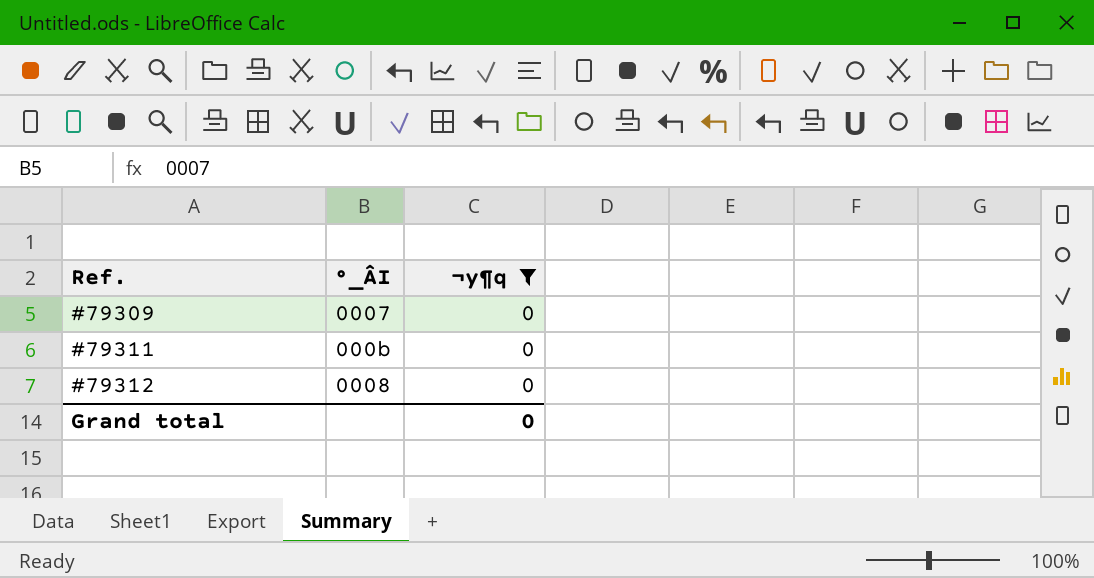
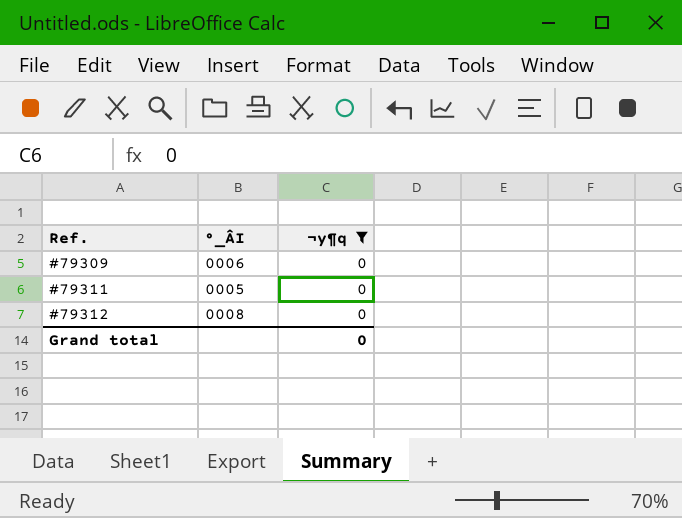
#79309 | °_ÂI: 0007 -> 0006
#79311 | °_ÂI: 000b -> 0005

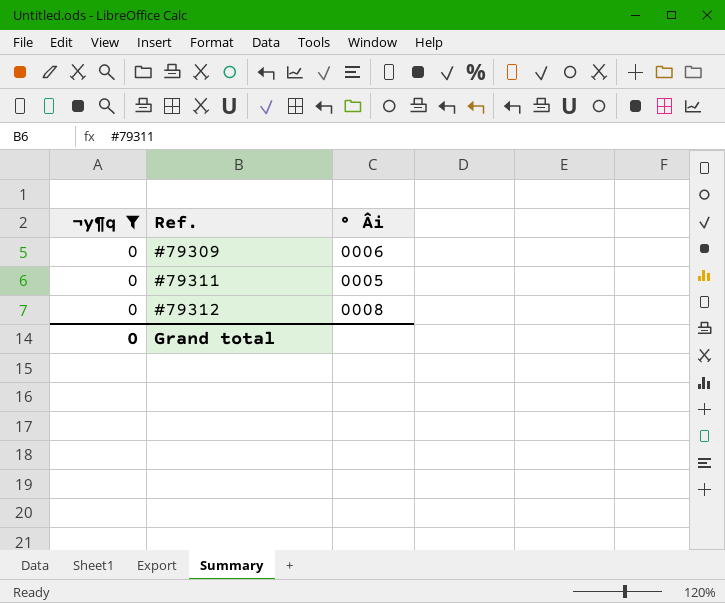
column ¬y¶q | position: 3 -> 1
column name: °_ÂI -> ° Âi

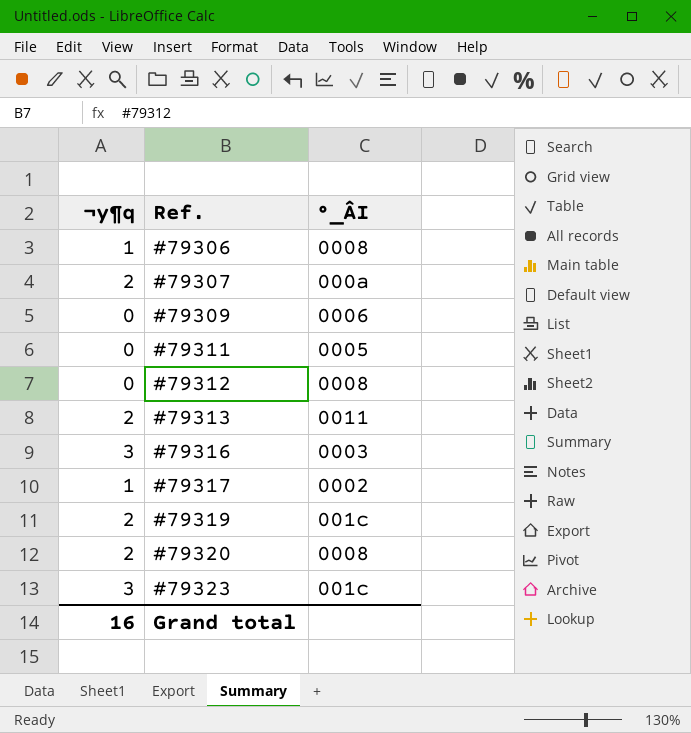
filter: ¬y¶q = 0 -> none
column name: ° Âi -> °_ÂI
Grand total | ¬y¶q: 0 -> 16

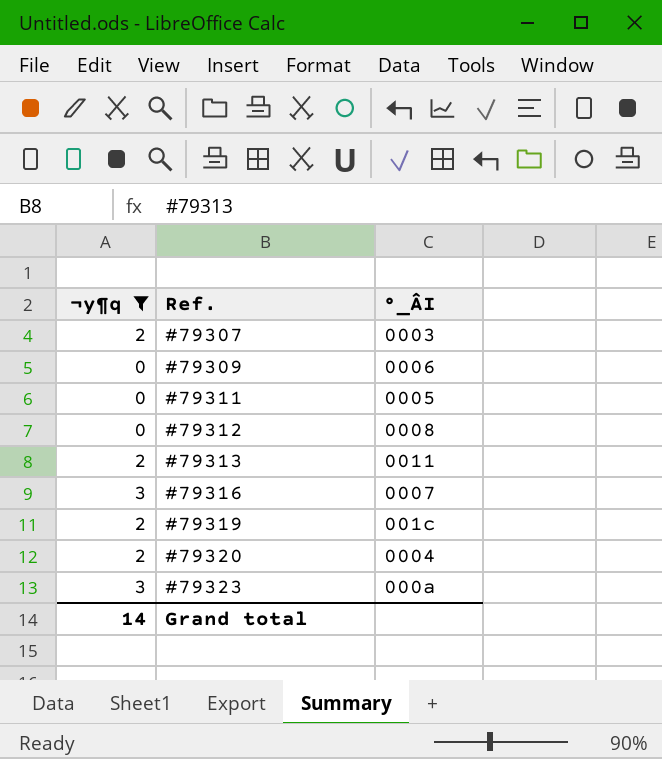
filter: none -> ¬y¶q != 1
#79307 | °_ÂI: 000a -> 0003
#79316 | °_ÂI: 0003 -> 0007
#79320 | °_ÂI: 0008 -> 0004
#79323 | °_ÂI: 001c -> 000a
Grand total | ¬y¶q: 16 -> 14

